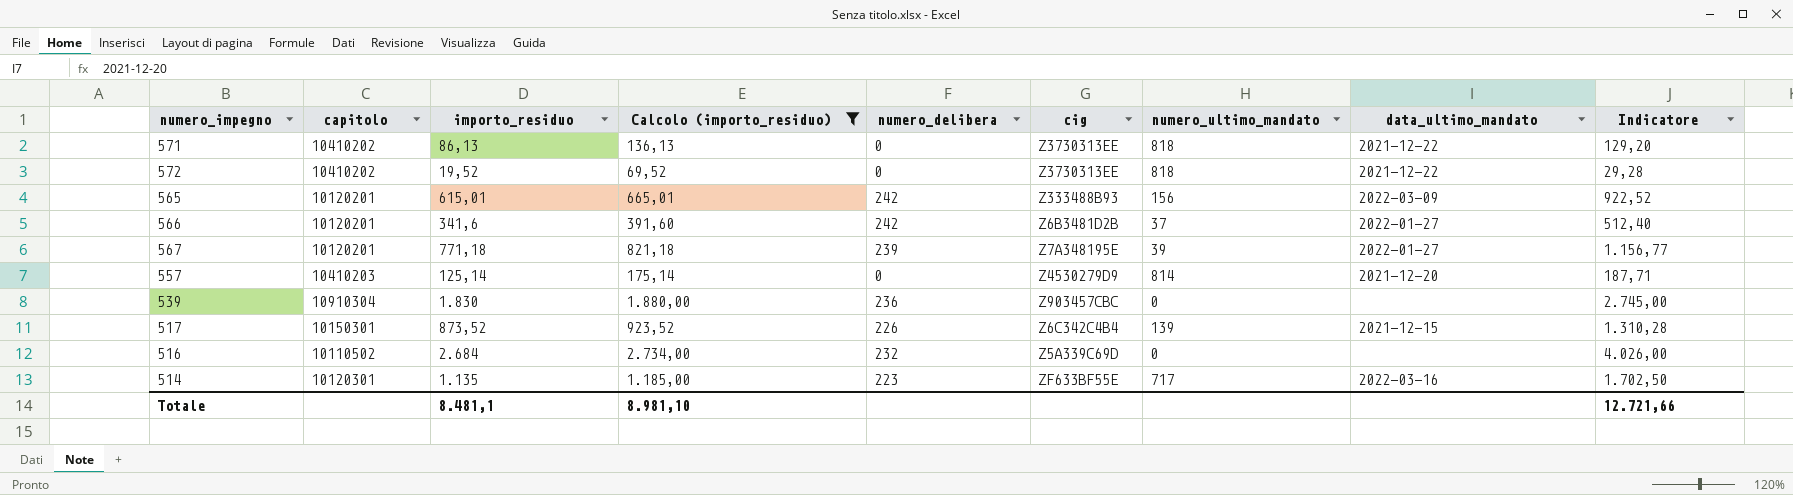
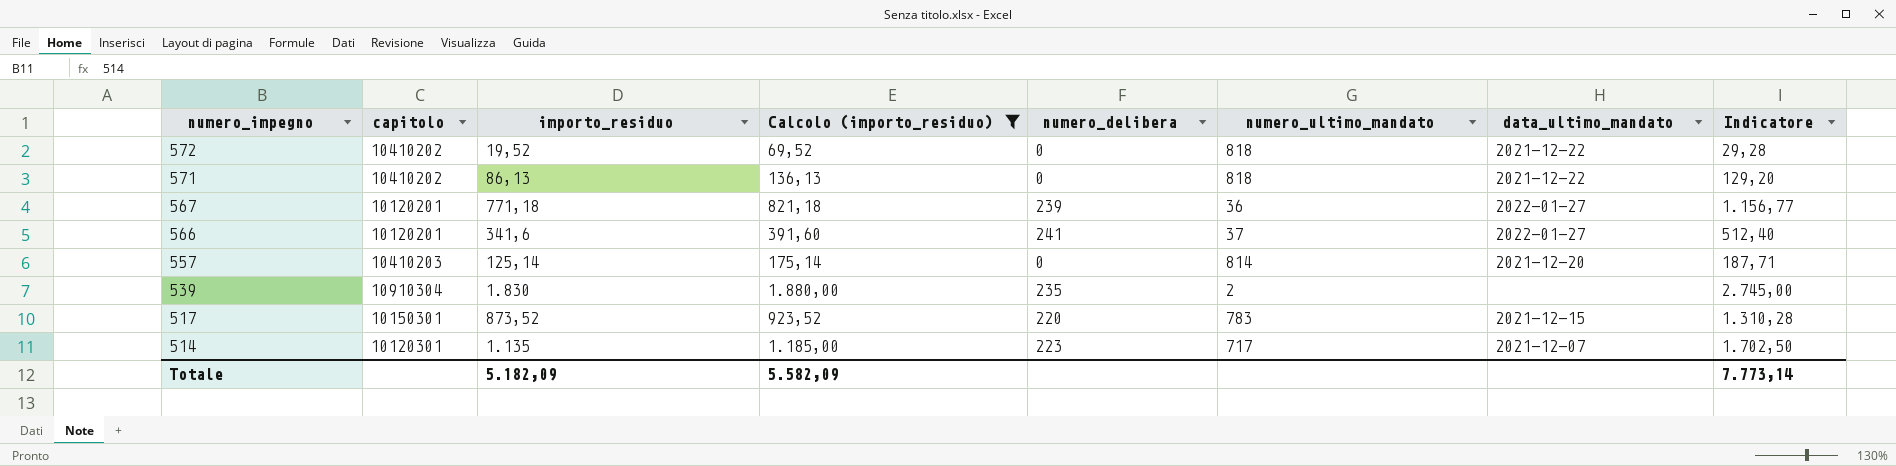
row order: none -> numero_impegno descending
column cig | position: 6 -> none
row 565: 10120201 | 615,01 | 665,01 | 242 | Z333488B93 | 156 | 2022-03-09 | 922,52 -> none
row 516: 10110502 | 2.684 | 2.734,00 | 232 | Z5A339C69D | 0 | none | 4.026,00 -> none
567 | numero_ultimo_mandato: 39 -> 36
566 | numero_delibera: 242 -> 241
539 | numero_delibera: 236 -> 235
539 | numero_ultimo_mandato: 0 -> 2
517 | numero_delibera: 226 -> 220
517 | numero_ultimo_mandato: 139 -> 783
514 | data_ultimo_mandato: 2022-03-16 -> 2021-12-07
Totale | importo_residuo: 8.481,1 -> 5.182,09
Totale | Calcolo (importo_residuo): 8.981,10 -> 5.582,09
Totale | Indicatore: 12.721,66 -> 7.773,14

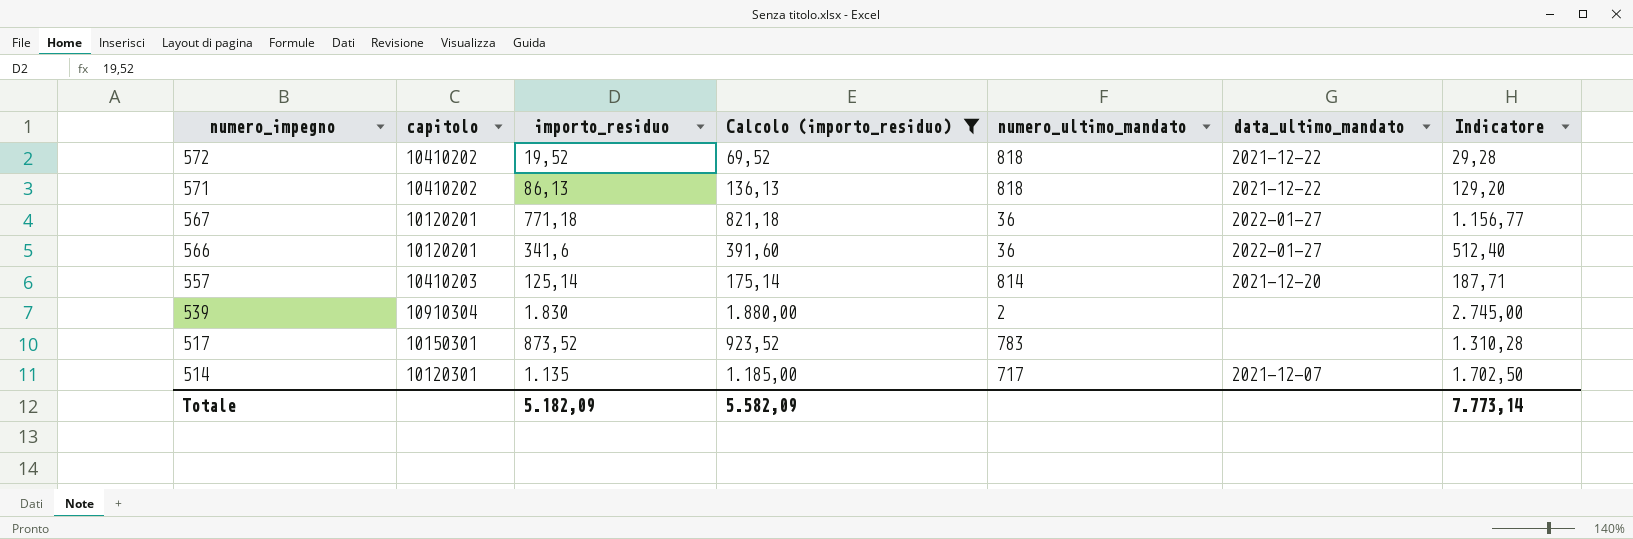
column numero_delibera | position: 5 -> none
566 | numero_ultimo_mandato: 37 -> 36
517 | data_ultimo_mandato: 2021-12-15 -> none

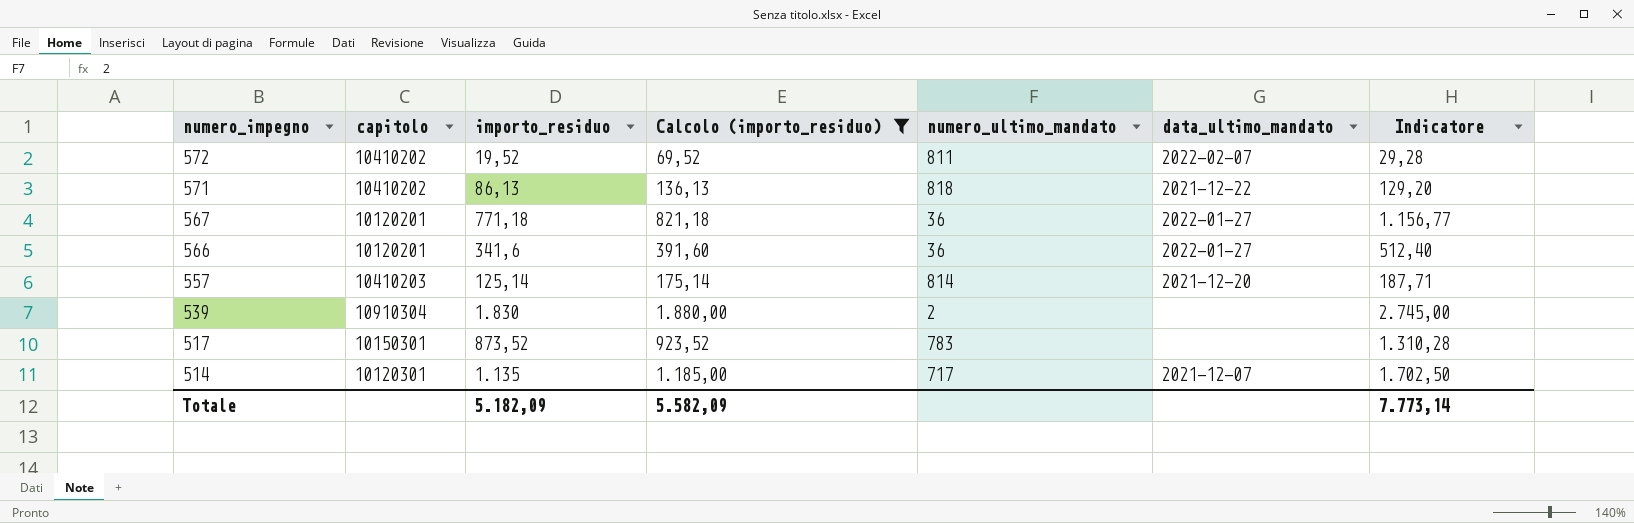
572 | numero_ultimo_mandato: 818 -> 811
572 | data_ultimo_mandato: 2021-12-22 -> 2022-02-07

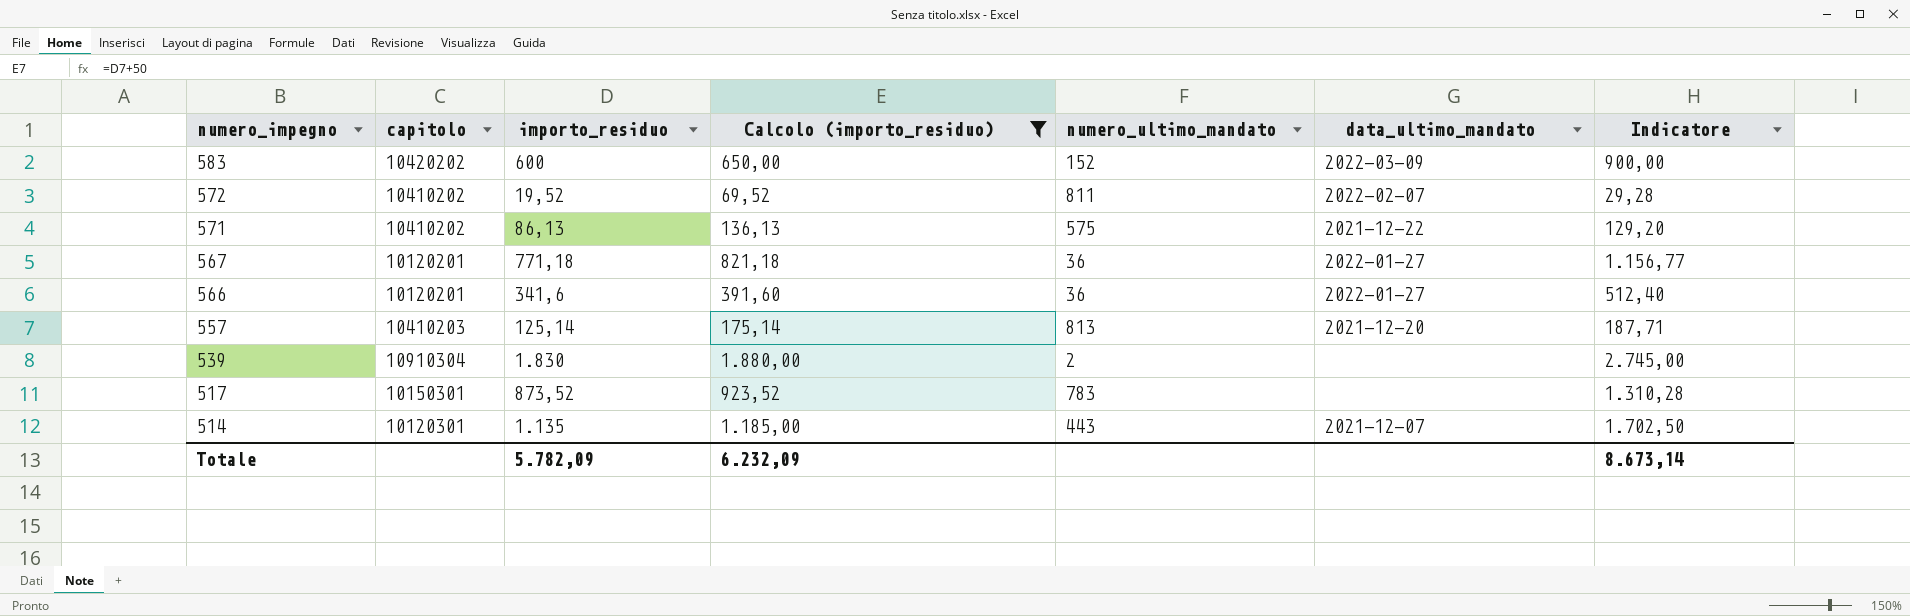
row 583: none -> 10420202 | 600 | 650,00 | 152 | 2022-03-09 | 900,00
571 | numero_ultimo_mandato: 818 -> 575
557 | numero_ultimo_mandato: 814 -> 813
514 | numero_ultimo_mandato: 717 -> 443
Totale | importo_residuo: 5.182,09 -> 5.782,09
Totale | Calcolo (importo_residuo): 5.582,09 -> 6.232,09
Totale | Indicatore: 7.773,14 -> 8.673,14

